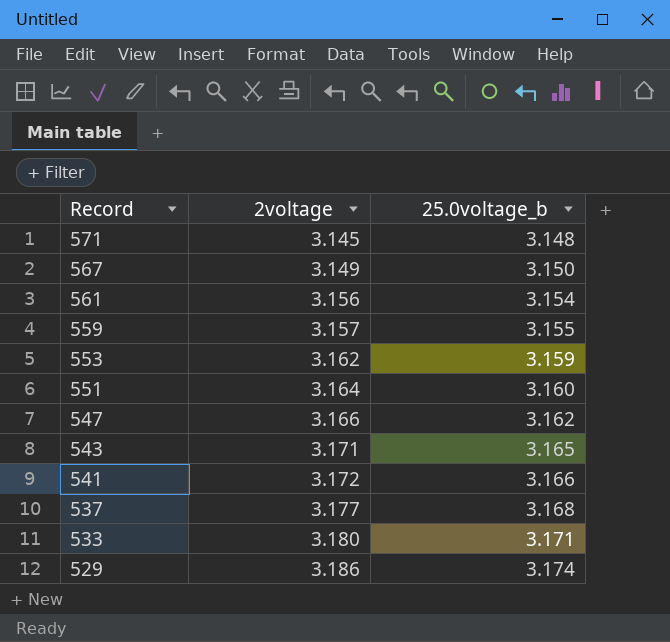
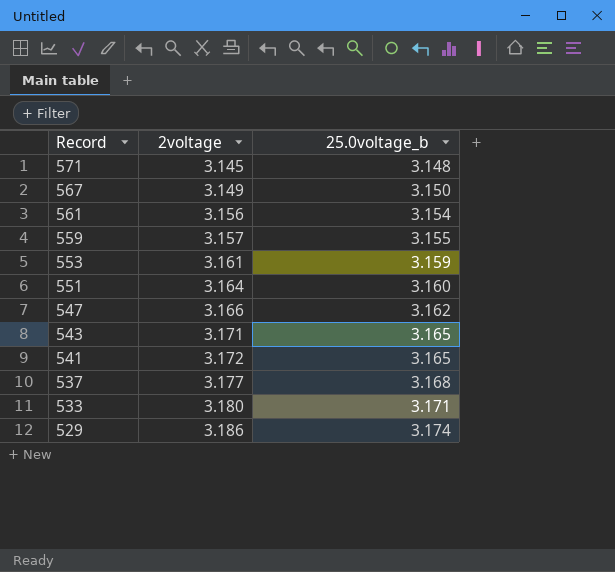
553 | 2voltage: 3.162 -> 3.161
541 | 25.0voltage_b: 3.166 -> 3.165

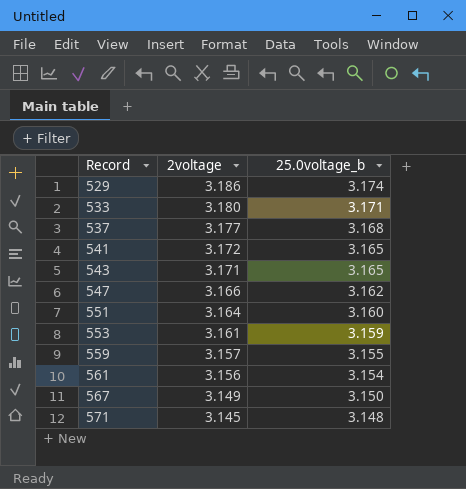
row order: Record descending -> Record ascending

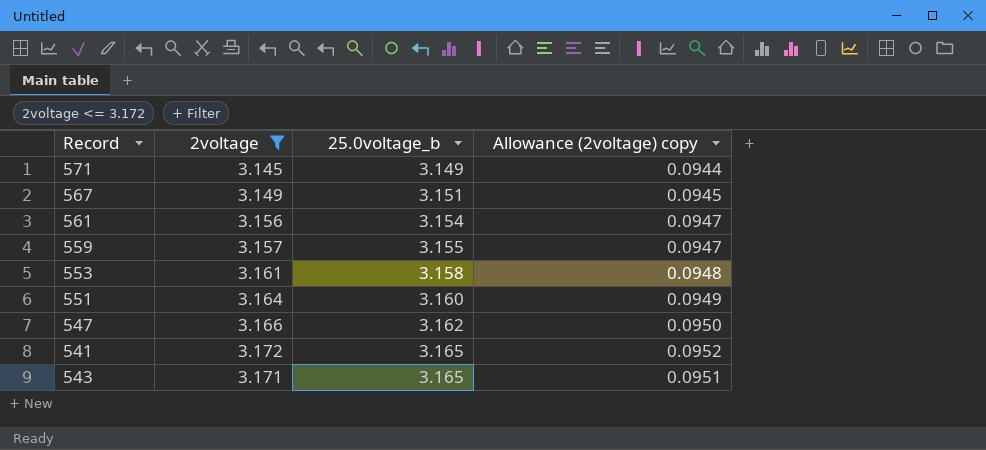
filter: none -> 2voltage <= 3.172
row order: Record ascending -> 25.0voltage_b ascending
column Allowance (2voltage) copy | formula: none -> [2voltage] * 0.03
571 | 25.0voltage_b: 3.148 -> 3.149
567 | 25.0voltage_b: 3.150 -> 3.151
553 | 25.0voltage_b: 3.159 -> 3.158

